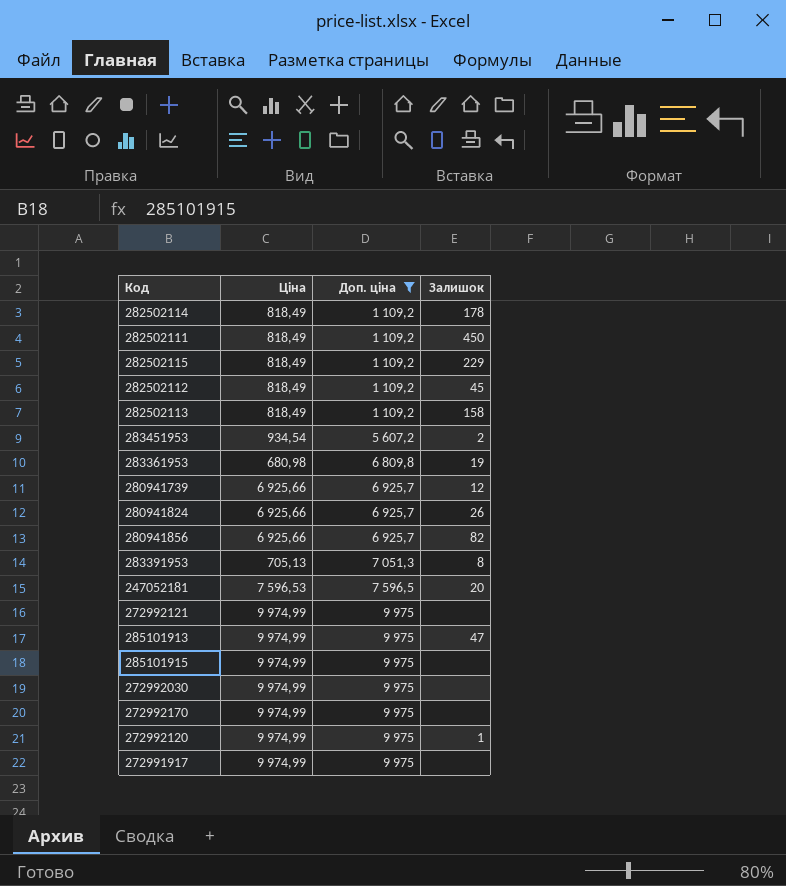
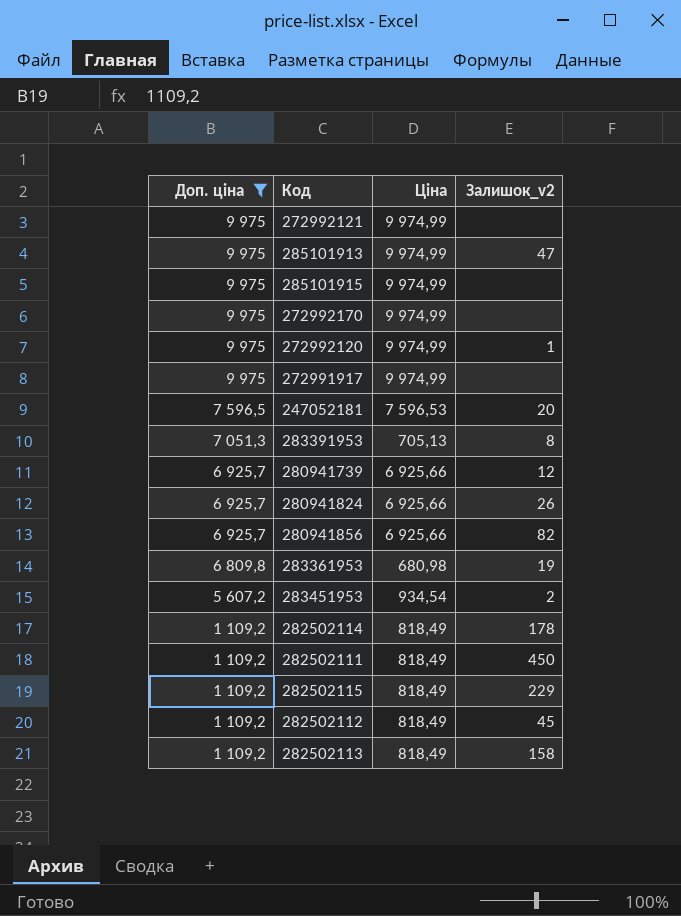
row order: Доп. ціна ascending -> Доп. ціна descending
column Доп. ціна | position: 3 -> 1
column name: Залишок -> Залишок_v2
row 272992030: 9 974,99 | 9 975 | none -> none

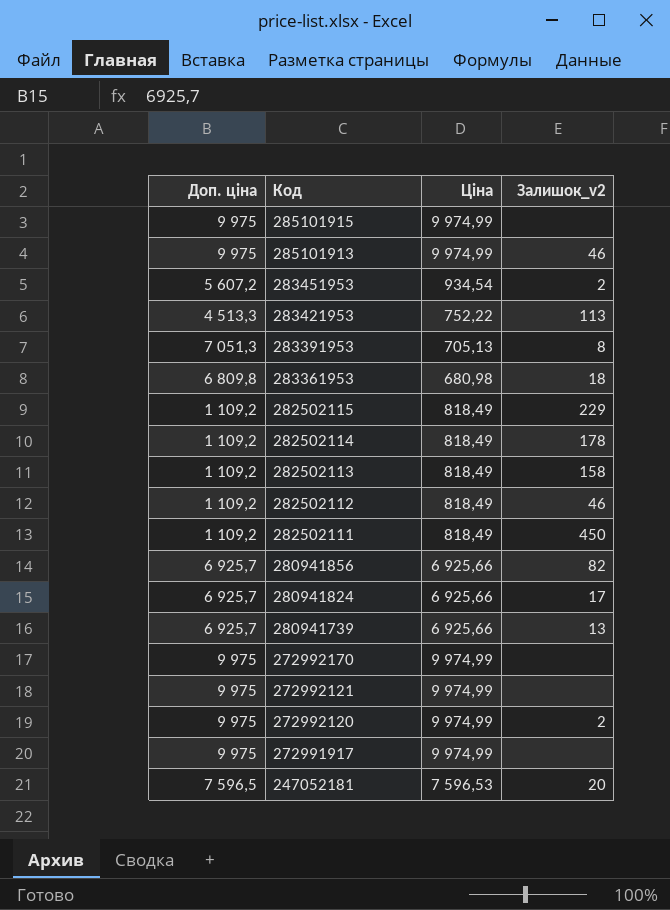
filter: Доп. ціна != 4 513,3 -> none
row order: Доп. ціна descending -> Код descending
285101913 | Залишок_v2: 47 -> 46
283361953 | Залишок_v2: 19 -> 18
282502112 | Залишок_v2: 45 -> 46
280941824 | Залишок_v2: 26 -> 17
280941739 | Залишок_v2: 12 -> 13
272992120 | Залишок_v2: 1 -> 2

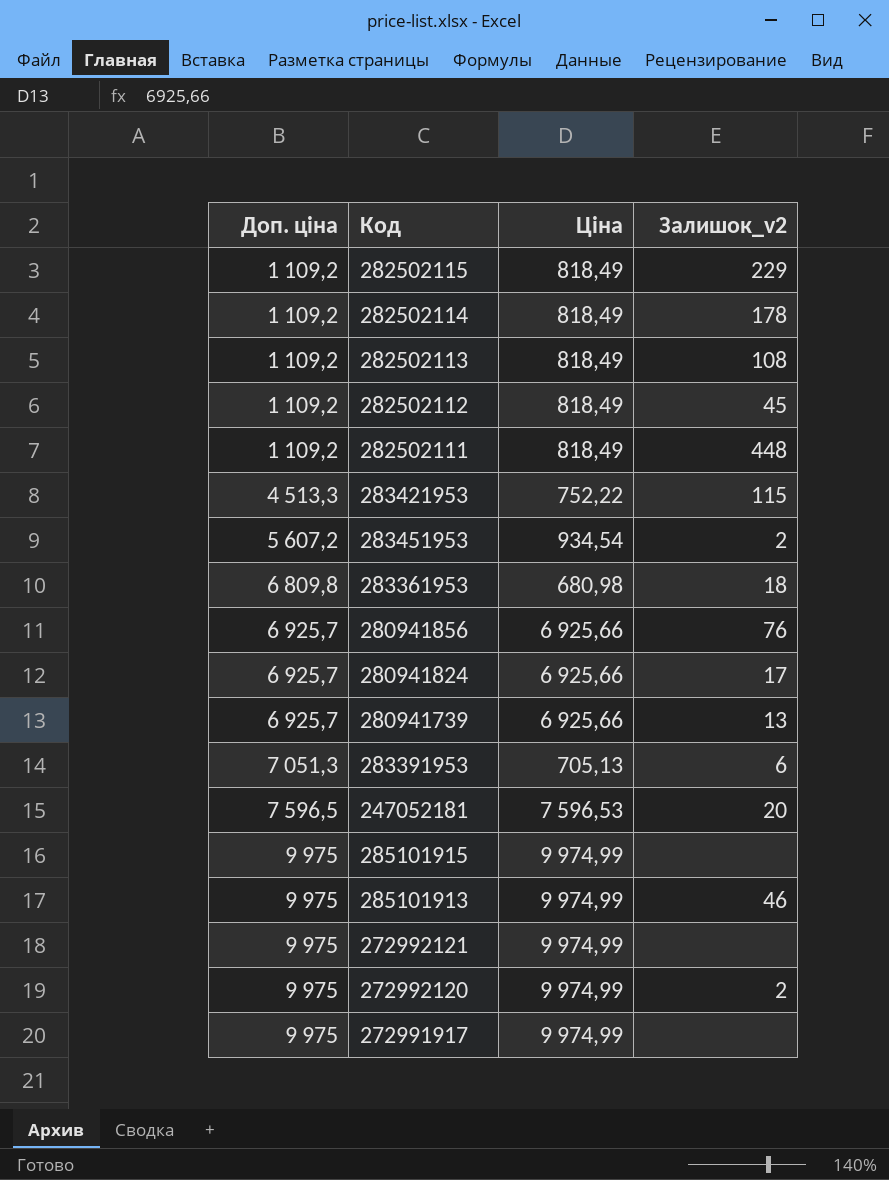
row order: Код descending -> Доп. ціна ascending
row 272992170: 9 975 | 9 974,99 | none -> none
282502113 | Залишок_v2: 158 -> 108
282502112 | Залишок_v2: 46 -> 45
282502111 | Залишок_v2: 450 -> 448
283421953 | Залишок_v2: 113 -> 115
280941856 | Залишок_v2: 82 -> 76
283391953 | Залишок_v2: 8 -> 6

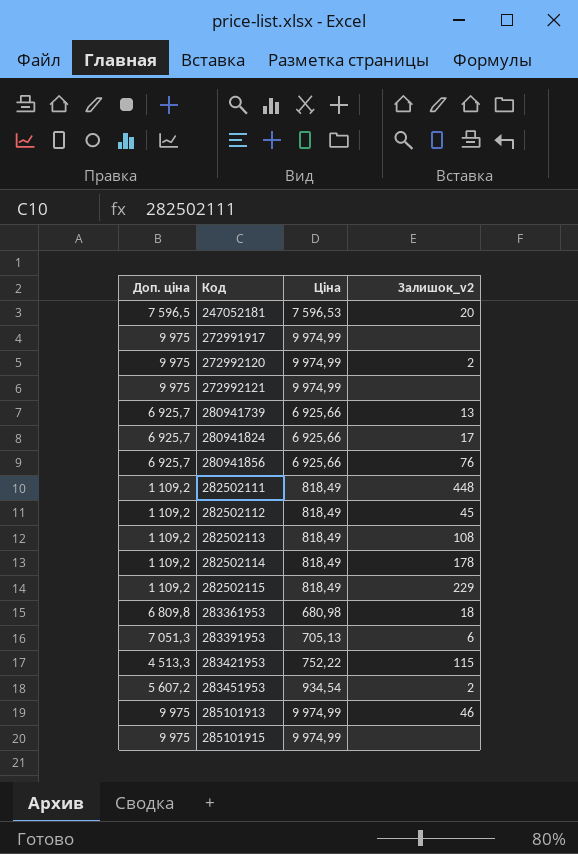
row order: Доп. ціна ascending -> Код ascending

